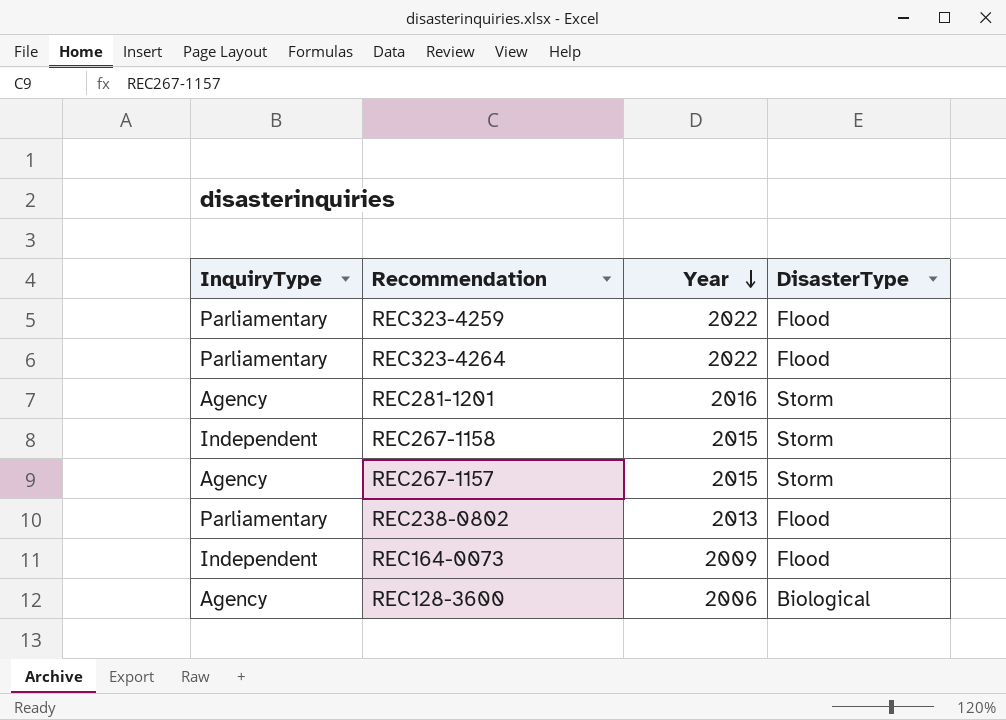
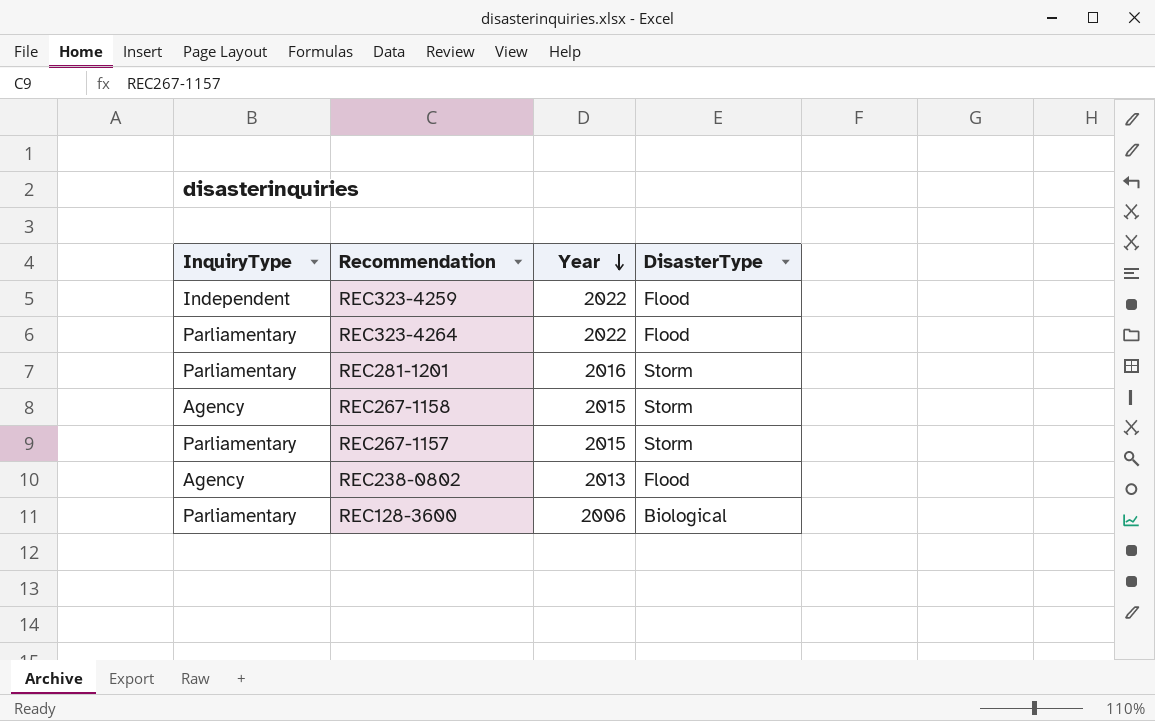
row REC164-0073: Independent | 2009 | Flood -> none
REC323-4259 | InquiryType: Parliamentary -> Independent
REC281-1201 | InquiryType: Agency -> Parliamentary
REC267-1158 | InquiryType: Independent -> Agency
REC267-1157 | InquiryType: Agency -> Parliamentary
REC238-0802 | InquiryType: Parliamentary -> Agency
REC128-3600 | InquiryType: Agency -> Parliamentary

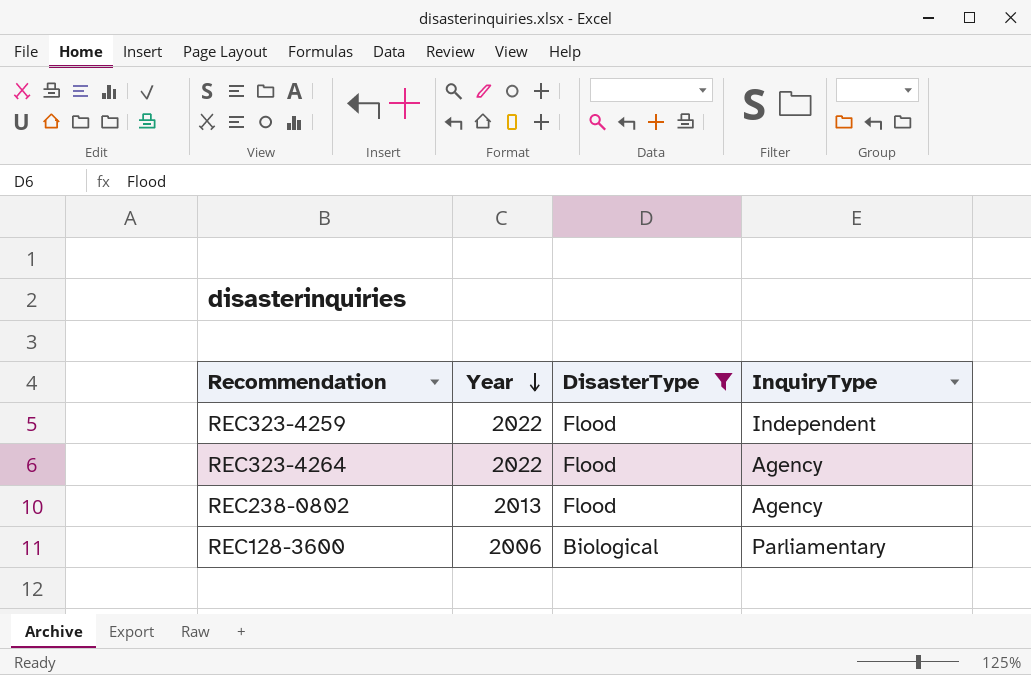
filter: none -> DisasterType != Storm
column InquiryType | position: 1 -> 4
REC323-4264 | InquiryType: Parliamentary -> Agency

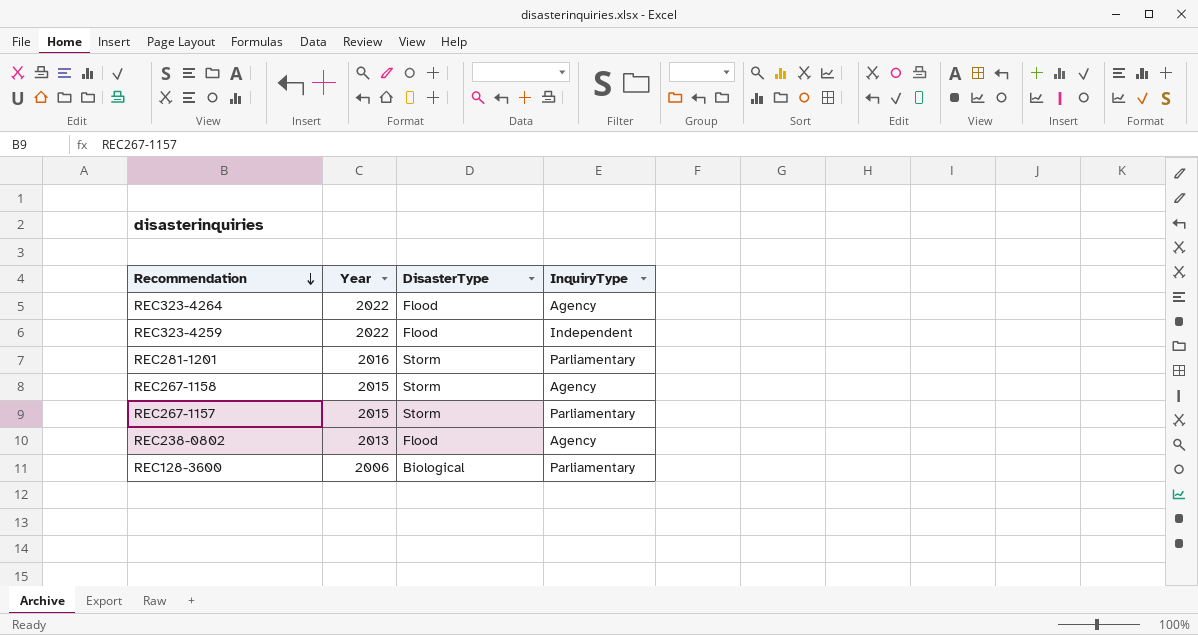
filter: DisasterType != Storm -> none
row order: Year descending -> Recommendation descending

